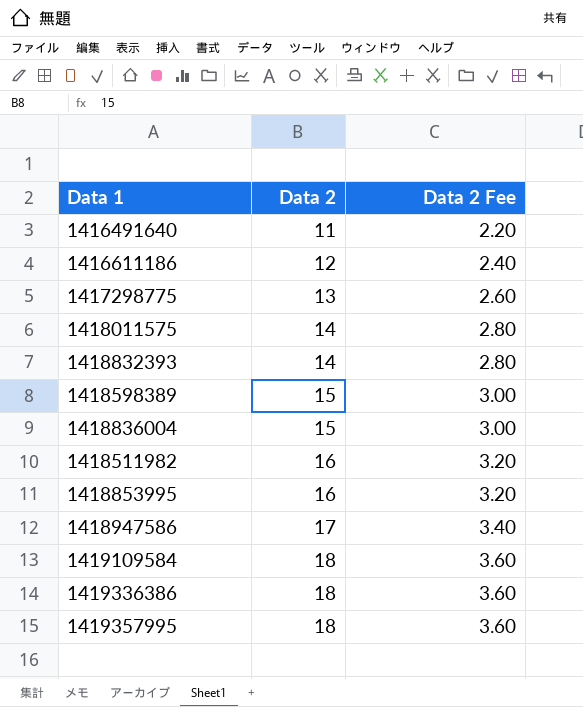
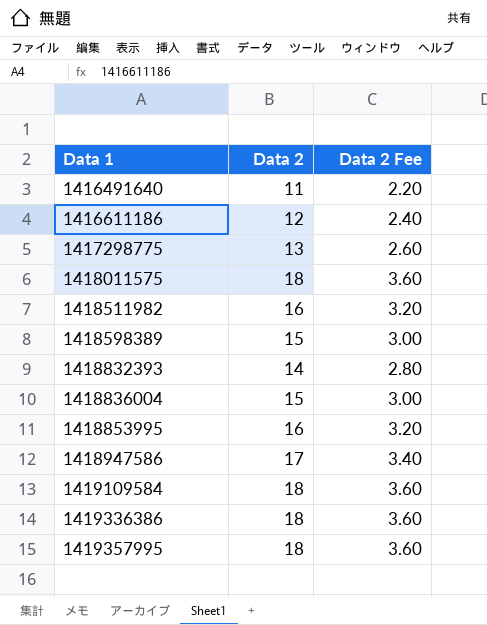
row order: Data 2 ascending -> Data 1 ascending
1418011575 | Data 2: 14 -> 18
1418011575 | Data 2 Fee: 2.80 -> 3.60

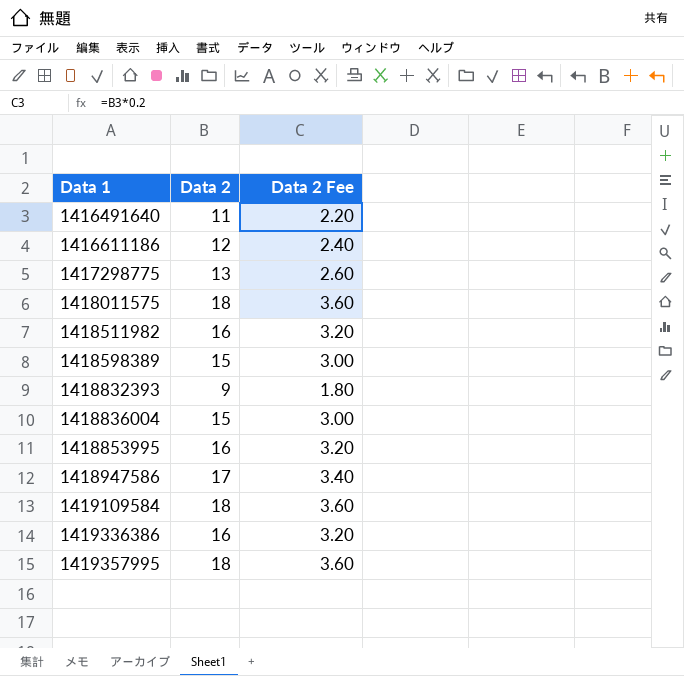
1418832393 | Data 2: 14 -> 9
1418832393 | Data 2 Fee: 2.80 -> 1.80
1419336386 | Data 2: 18 -> 16
1419336386 | Data 2 Fee: 3.60 -> 3.20

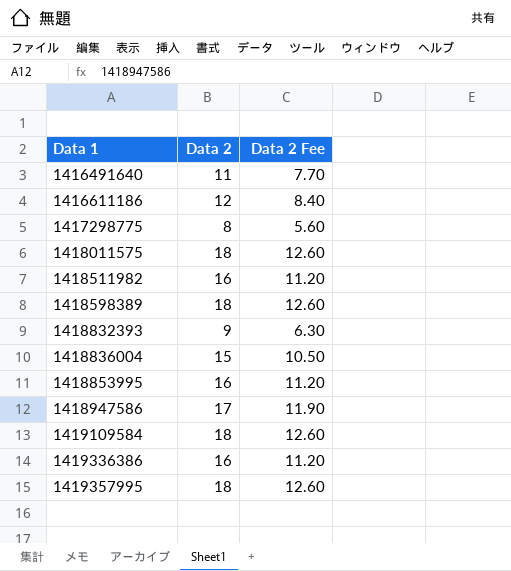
column Data 2 Fee | formula: [Data 2] * 0.2 -> [Data 2] * 0.7
1417298775 | Data 2: 13 -> 8
1418598389 | Data 2: 15 -> 18

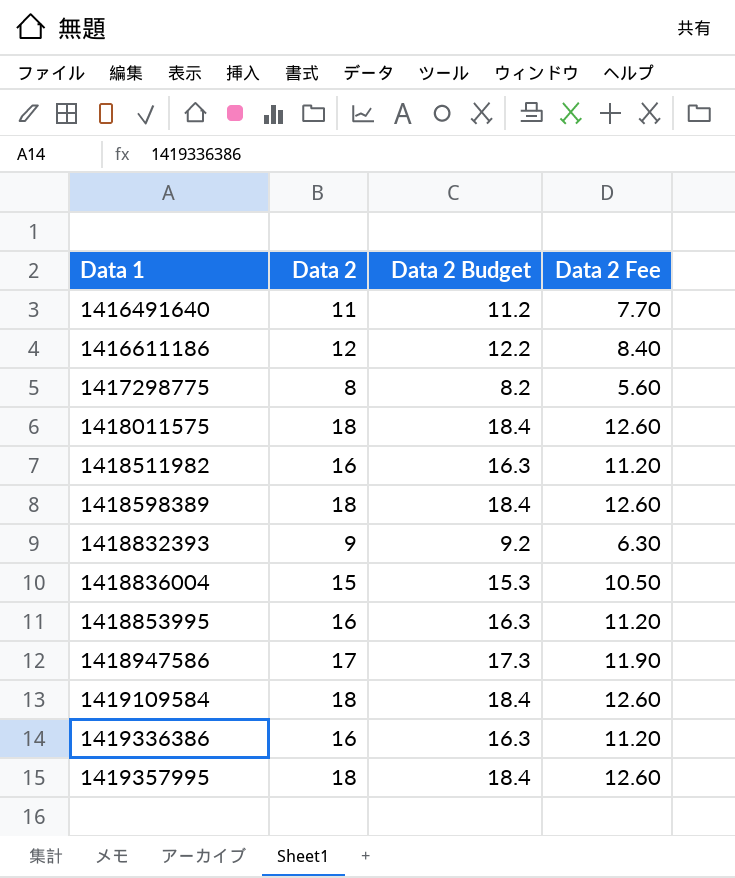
column Data 2 Budget | formula: none -> [Data 2] * 1.02

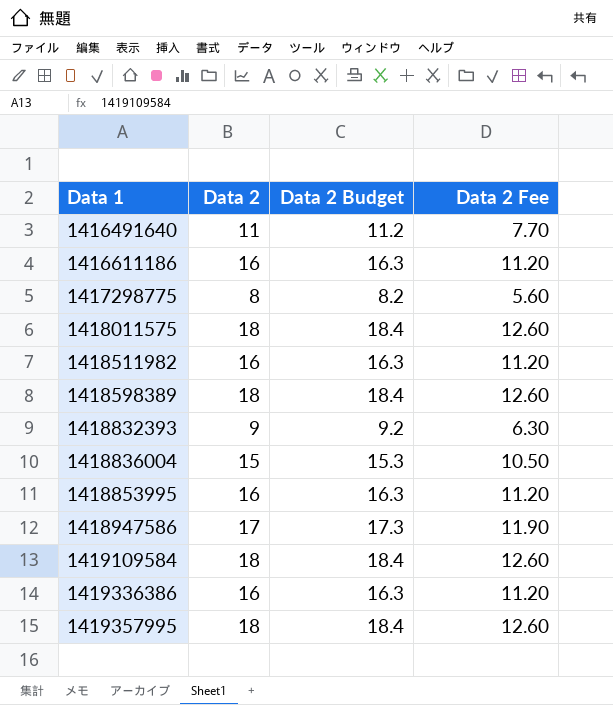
1416611186 | Data 2: 12 -> 16
1416611186 | Data 2 Budget: 12.2 -> 16.3
1416611186 | Data 2 Fee: 8.40 -> 11.20

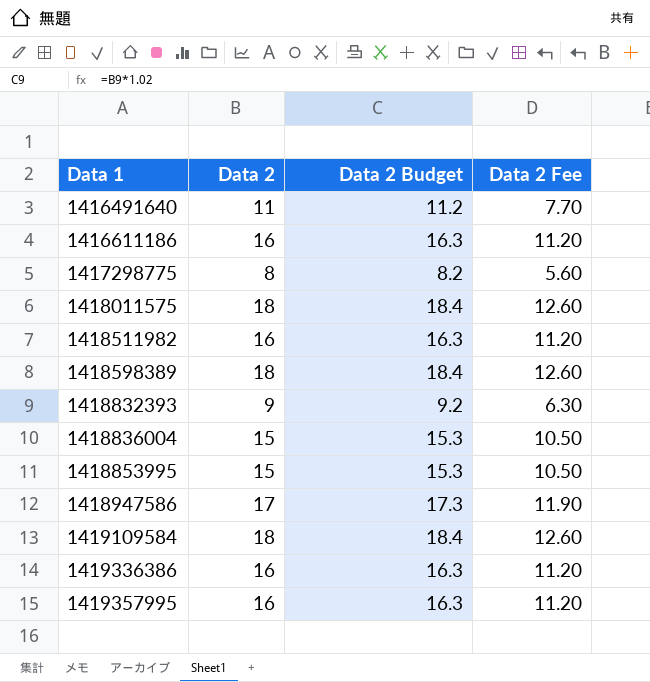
1418853995 | Data 2: 16 -> 15
1418853995 | Data 2 Budget: 16.3 -> 15.3
1418853995 | Data 2 Fee: 11.20 -> 10.50
1419357995 | Data 2: 18 -> 16
1419357995 | Data 2 Budget: 18.4 -> 16.3
1419357995 | Data 2 Fee: 12.60 -> 11.20

